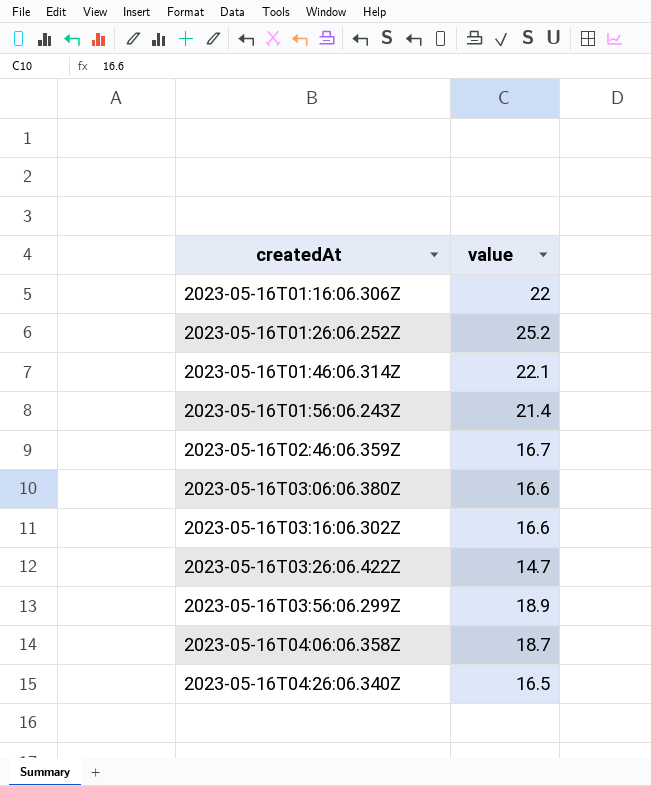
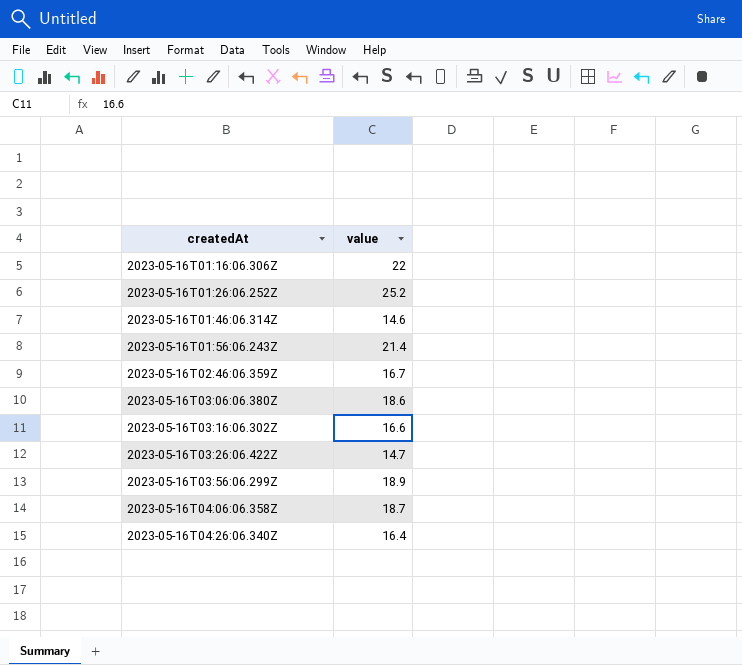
2023-05-16T01:46:06.314Z | value: 22.1 -> 14.6
2023-05-16T03:06:06.380Z | value: 16.6 -> 18.6
2023-05-16T04:26:06.340Z | value: 16.5 -> 16.4

